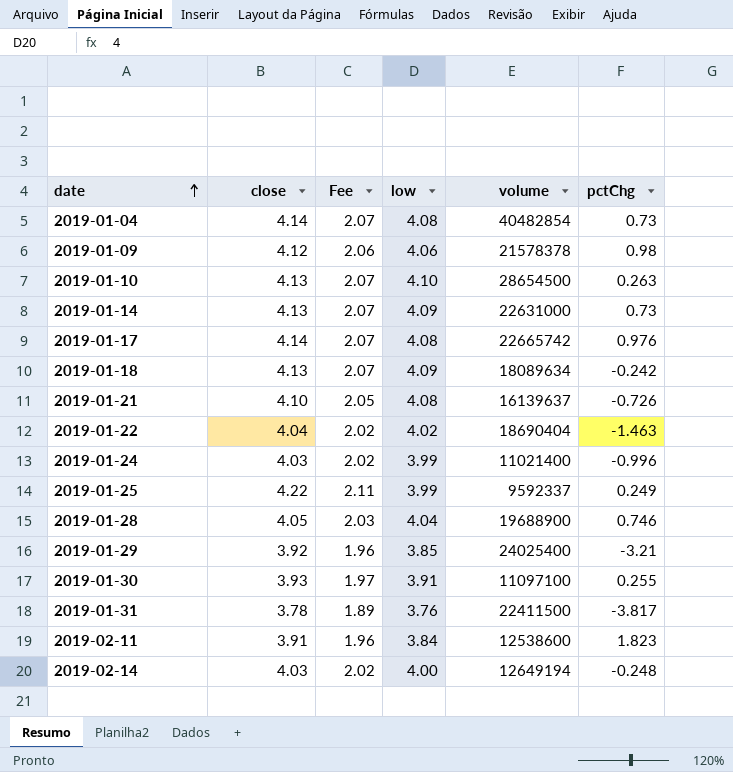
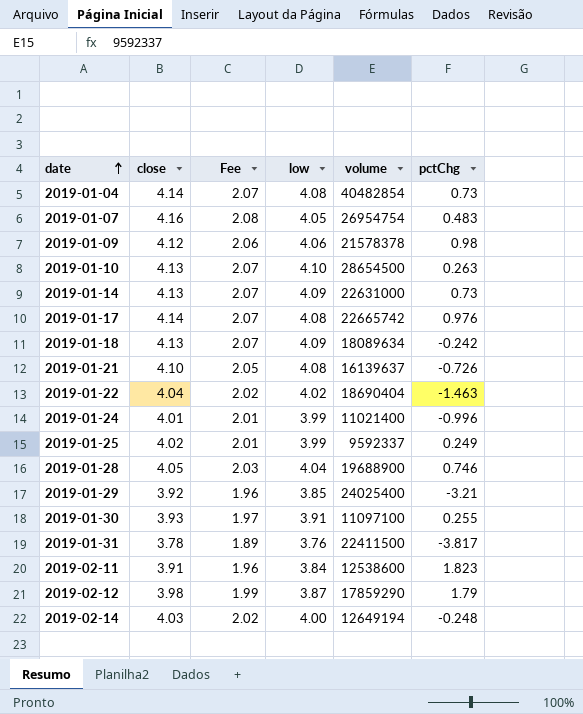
row 2019-01-07: none -> 4.16 | 2.08 | 4.05 | 26954754 | 0.483
2019-01-24 | close: 4.03 -> 4.01
2019-01-24 | Fee: 2.02 -> 2.01
2019-01-25 | close: 4.22 -> 4.02
2019-01-25 | Fee: 2.11 -> 2.01
row 2019-02-12: none -> 3.98 | 1.99 | 3.87 | 17859290 | 1.79

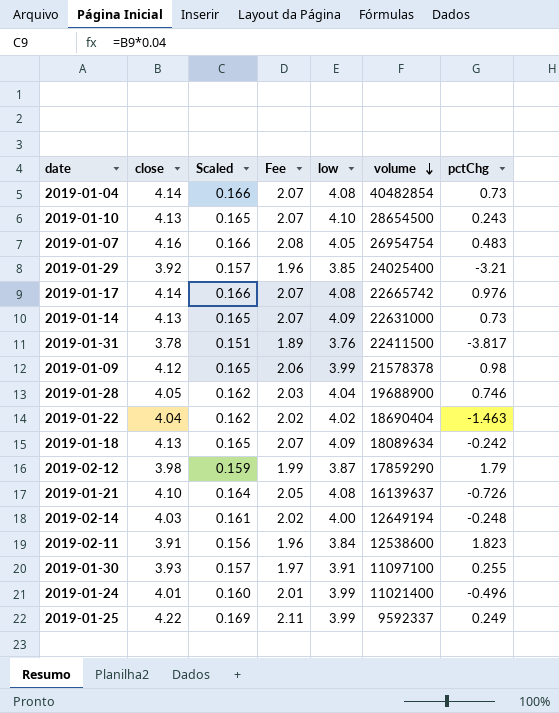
row order: date ascending -> volume descending
column Scaled | formula: none -> [close] * 0.04
2019-01-10 | pctChg: 0.263 -> 0.243
2019-01-09 | low: 4.06 -> 3.99
2019-01-24 | pctChg: -0.996 -> -0.496
2019-01-25 | close: 4.02 -> 4.22
2019-01-25 | Fee: 2.01 -> 2.11

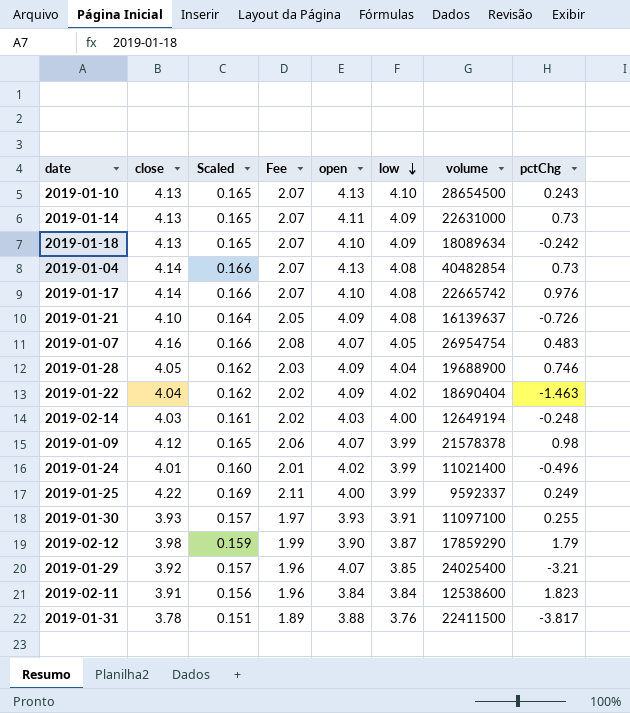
row order: volume descending -> low descending
column open | position: none -> 5

